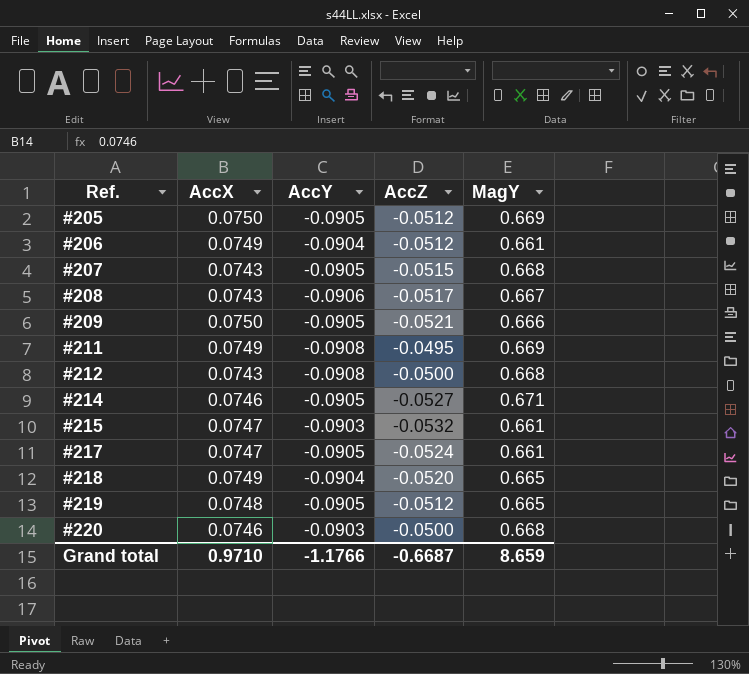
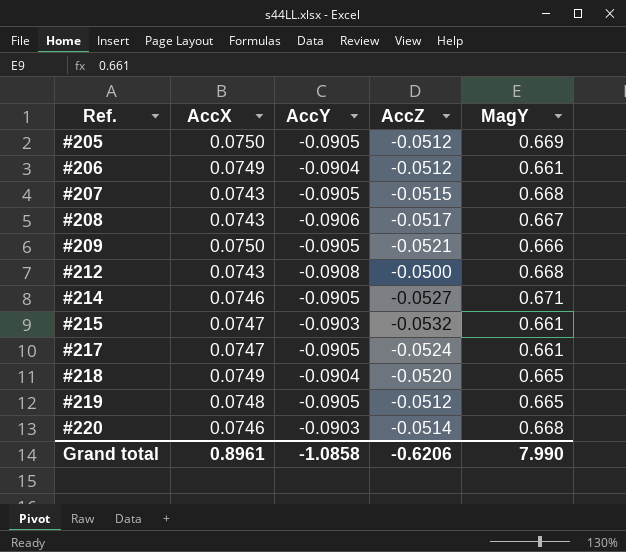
row #211: 0.0749 | -0.0908 | -0.0495 | 0.669 -> none
#220 | AccZ: -0.0500 -> -0.0514
Grand total | AccX: 0.9710 -> 0.8961
Grand total | AccY: -1.1766 -> -1.0858
Grand total | AccZ: -0.6687 -> -0.6206
Grand total | MagY: 8.659 -> 7.990

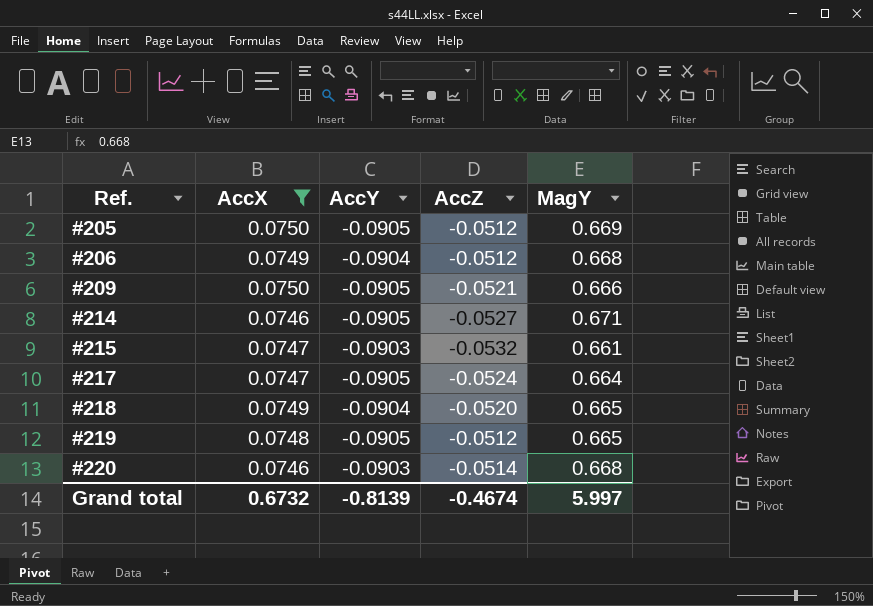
filter: none -> AccX != 0.0743
#206 | MagY: 0.661 -> 0.668
#217 | MagY: 0.661 -> 0.664
Grand total | AccX: 0.8961 -> 0.6732
Grand total | AccY: -1.0858 -> -0.8139
Grand total | AccZ: -0.6206 -> -0.4674
Grand total | MagY: 7.990 -> 5.997

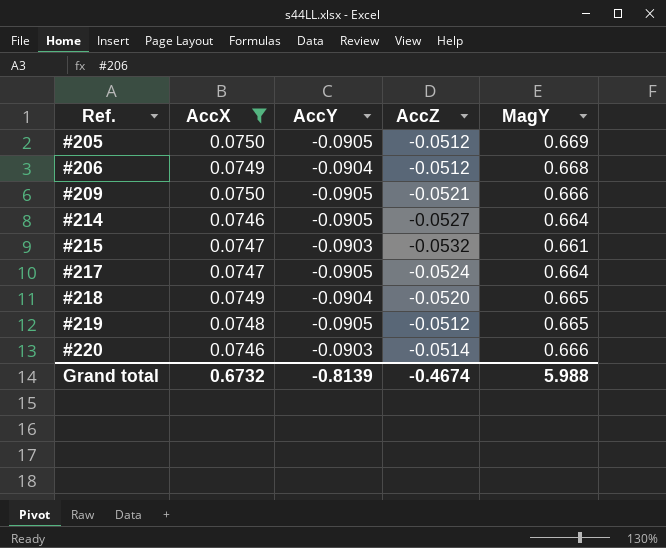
#214 | MagY: 0.671 -> 0.664
#220 | MagY: 0.668 -> 0.666
Grand total | MagY: 5.997 -> 5.988

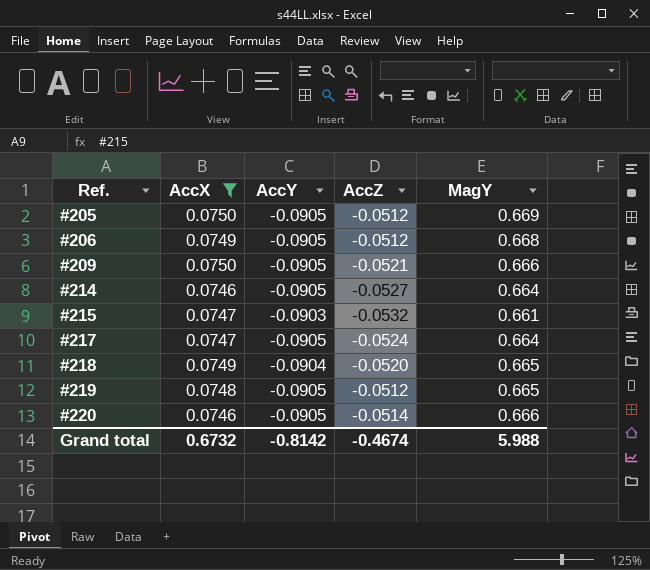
#206 | AccY: -0.0904 -> -0.0905
#220 | AccY: -0.0903 -> -0.0905
Grand total | AccY: -0.8139 -> -0.8142

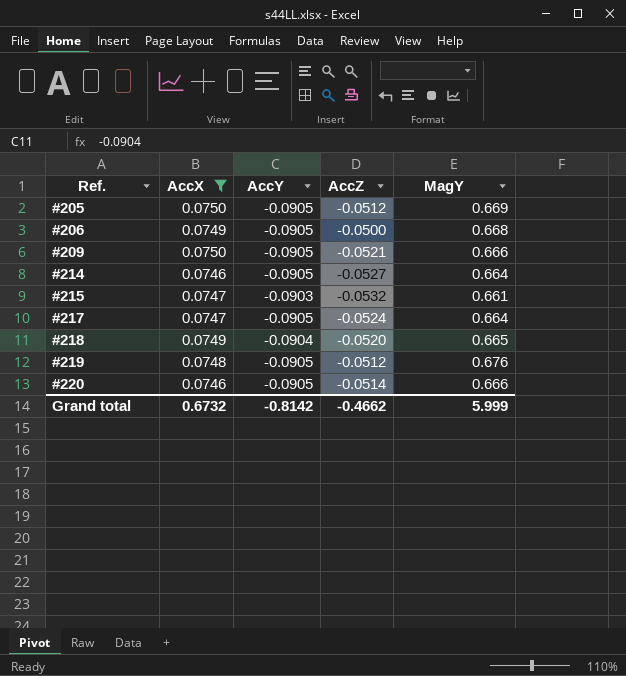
#206 | AccZ: -0.0512 -> -0.0500
#219 | MagY: 0.665 -> 0.676
Grand total | AccZ: -0.4674 -> -0.4662
Grand total | MagY: 5.988 -> 5.999

